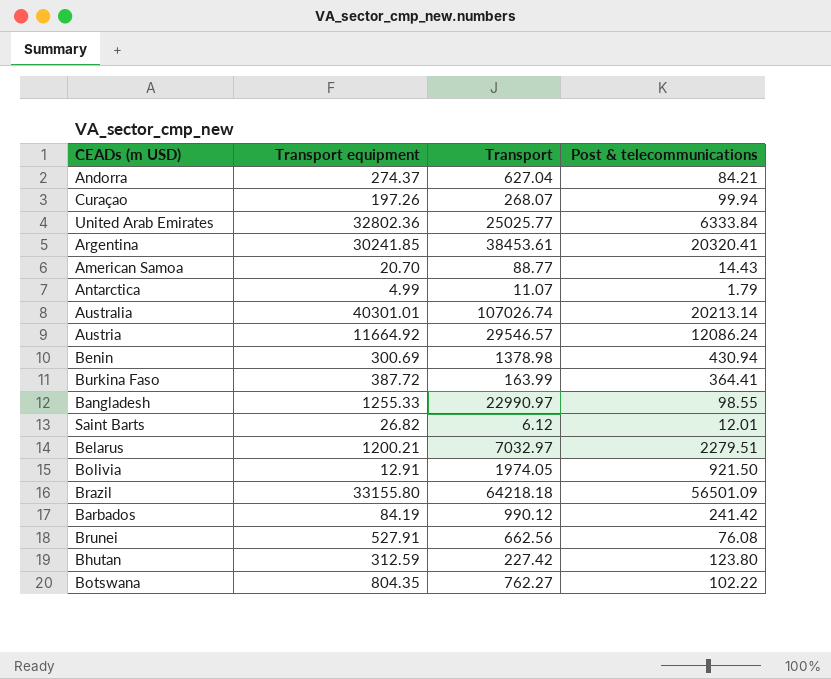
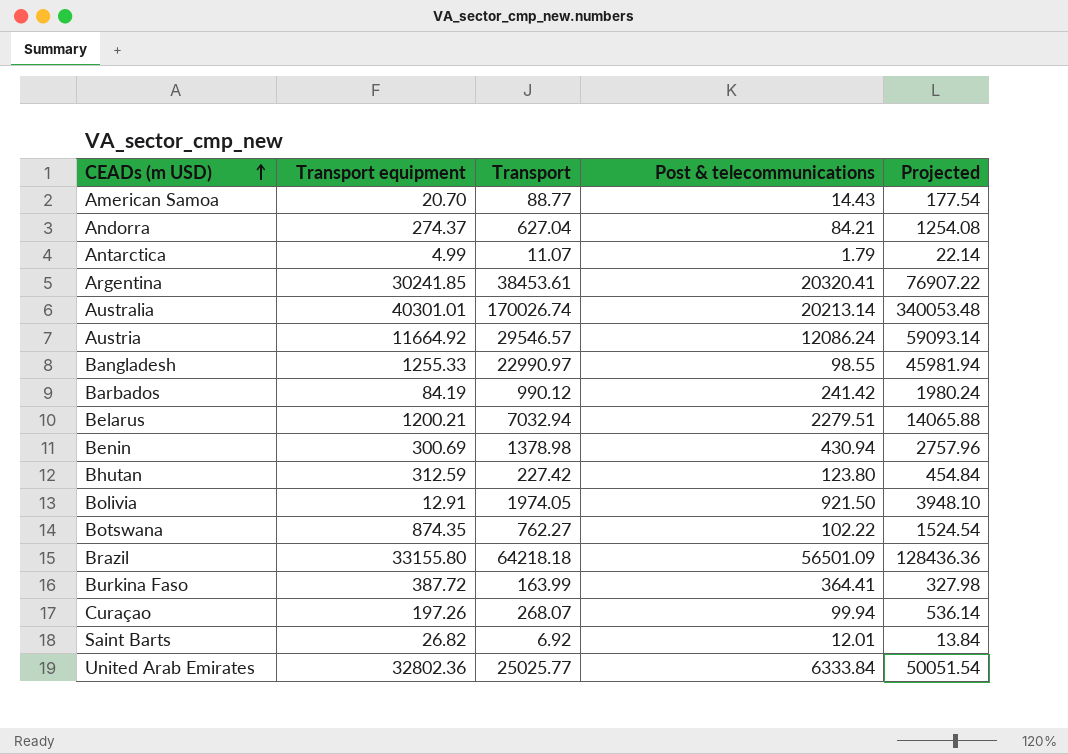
row order: none -> CEADs (m USD) ascending
column Projected | formula: none -> [Transport] * 2
row Brunei: 527.91 | 662.56 | 76.08 -> none
Australia | Transport: 107026.74 -> 170026.74
Belarus | Transport: 7032.97 -> 7032.94
Botswana | Transport equipment: 804.35 -> 874.35
Saint Barts | Transport: 6.12 -> 6.92

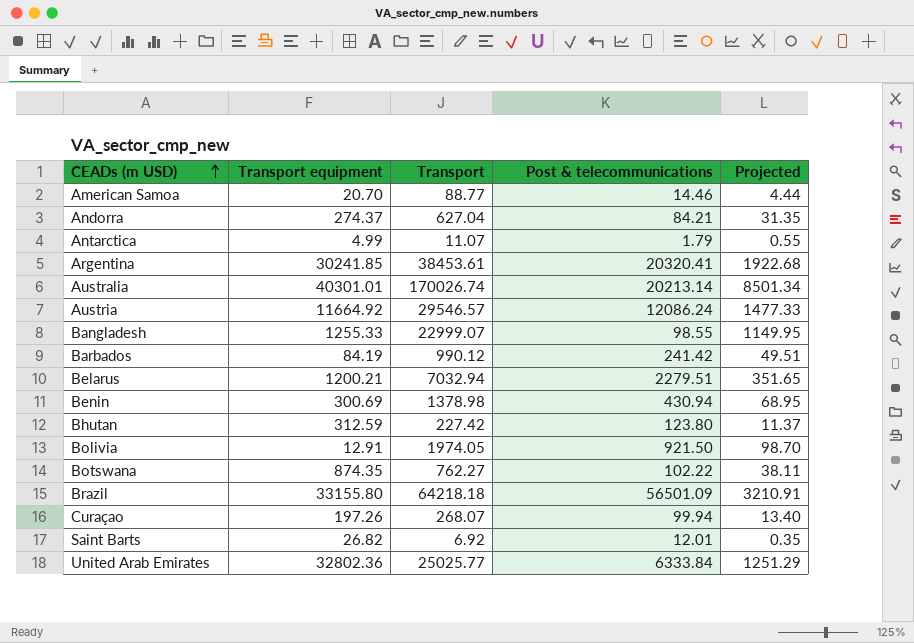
column Projected | formula: [Transport] * 2 -> [Transport] * 0.05
row Burkina Faso: 387.72 | 163.99 | 364.41 | 327.98 -> none
American Samoa | Post & telecommunications: 14.43 -> 14.46
Bangladesh | Transport: 22990.97 -> 22999.07

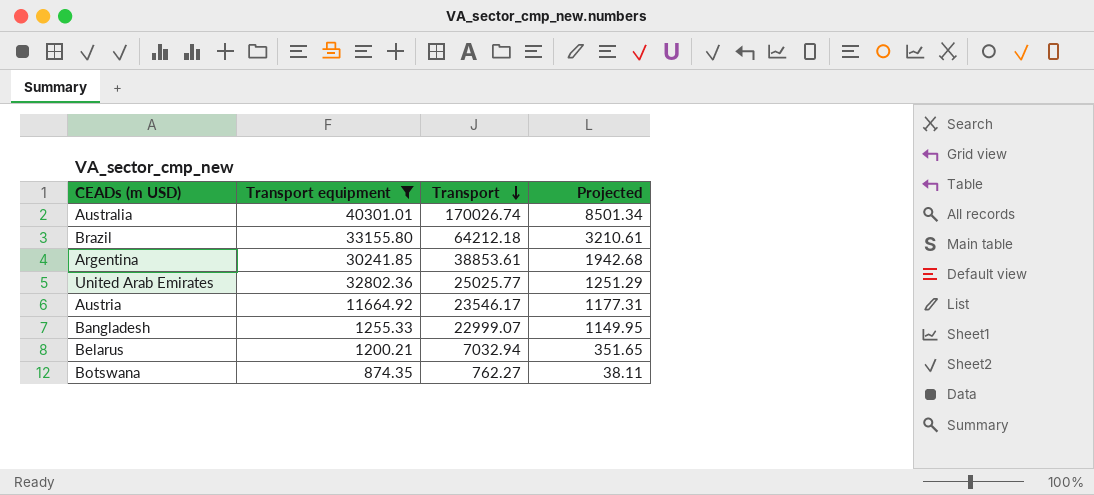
filter: none -> Transport equipment >= 874.35
row order: CEADs (m USD) ascending -> Transport descending
column Post & telecommunications | position: 4 -> none
Brazil | Transport: 64218.18 -> 64212.18
Brazil | Projected: 3210.91 -> 3210.61
Argentina | Transport: 38453.61 -> 38853.61
Argentina | Projected: 1922.68 -> 1942.68
Austria | Transport: 29546.57 -> 23546.17
Austria | Projected: 1477.33 -> 1177.31

